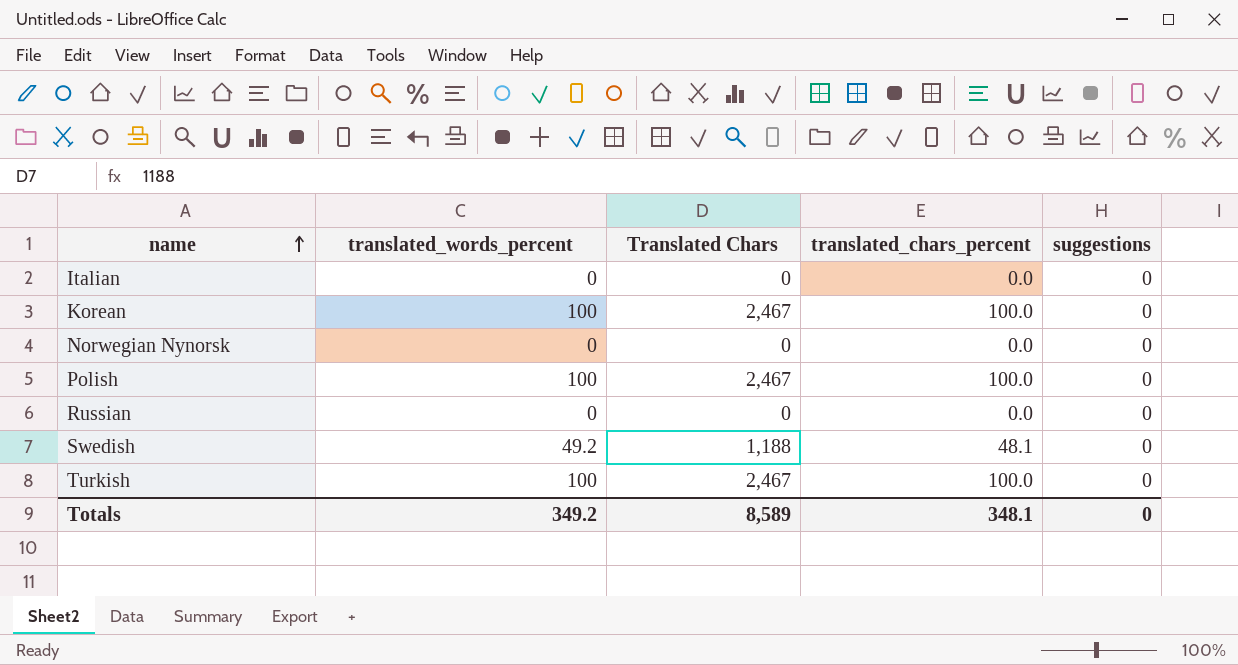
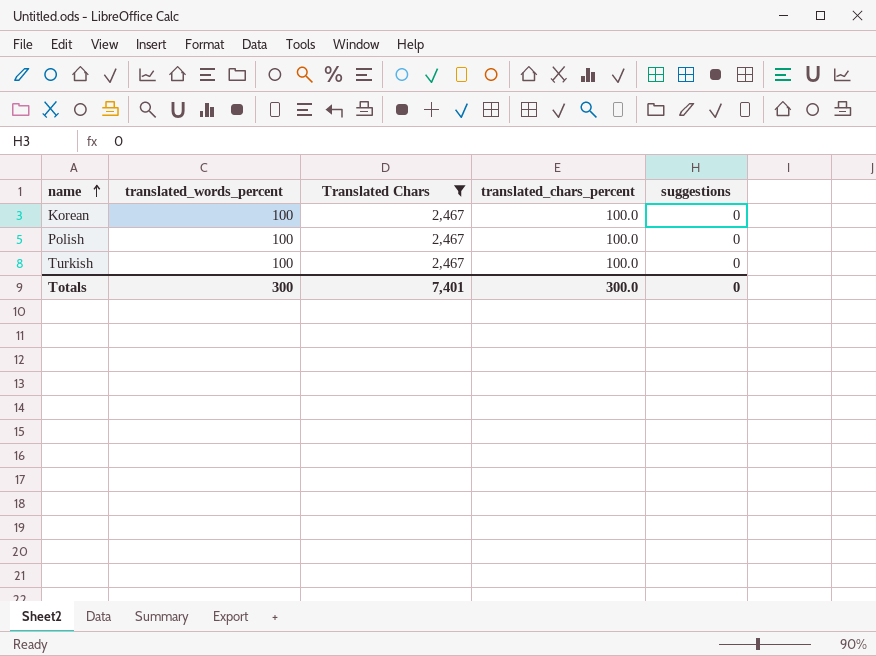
filter: none -> Translated Chars = 2,467
Totals | translated_words_percent: 349.2 -> 300
Totals | Translated Chars: 8,589 -> 7,401
Totals | translated_chars_percent: 348.1 -> 300.0

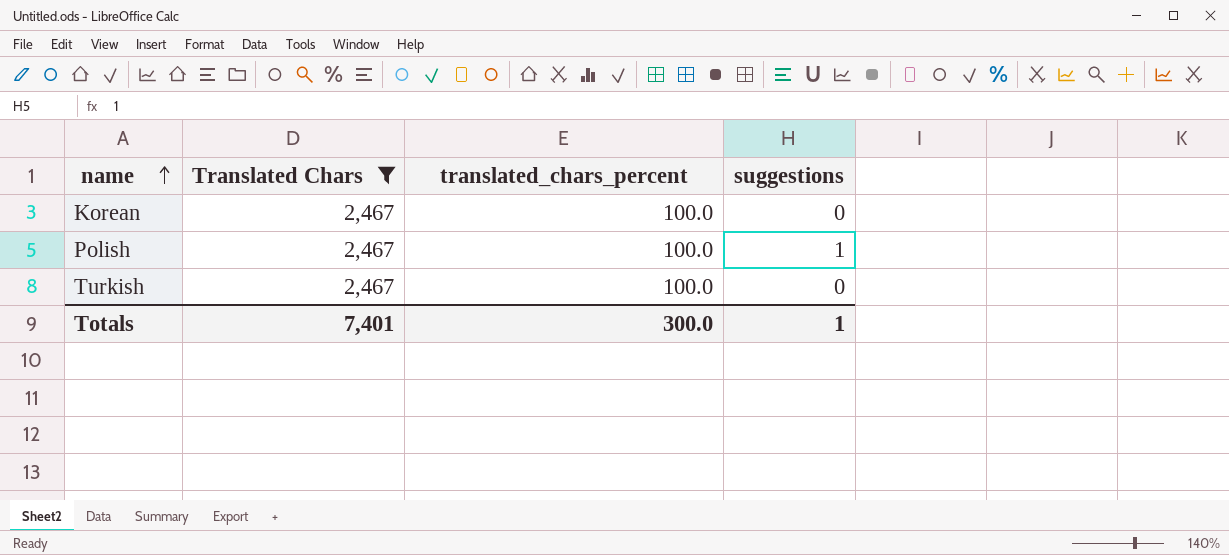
column translated_words_percent | position: 2 -> none
Polish | suggestions: 0 -> 1
Totals | suggestions: 0 -> 1

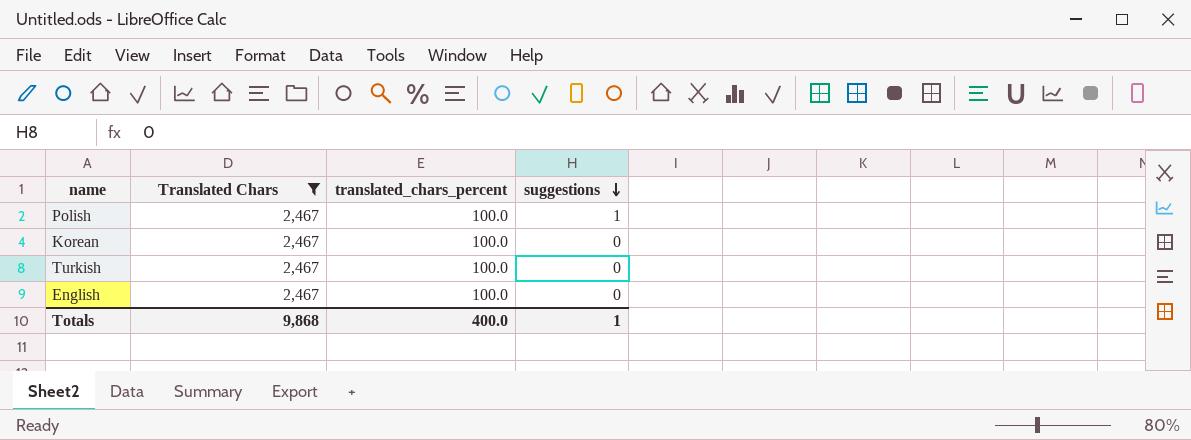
row order: name ascending -> suggestions descending
row English: none -> 2,467 | 100.0 | 0
Totals | Translated Chars: 7,401 -> 9,868
Totals | translated_chars_percent: 300.0 -> 400.0

